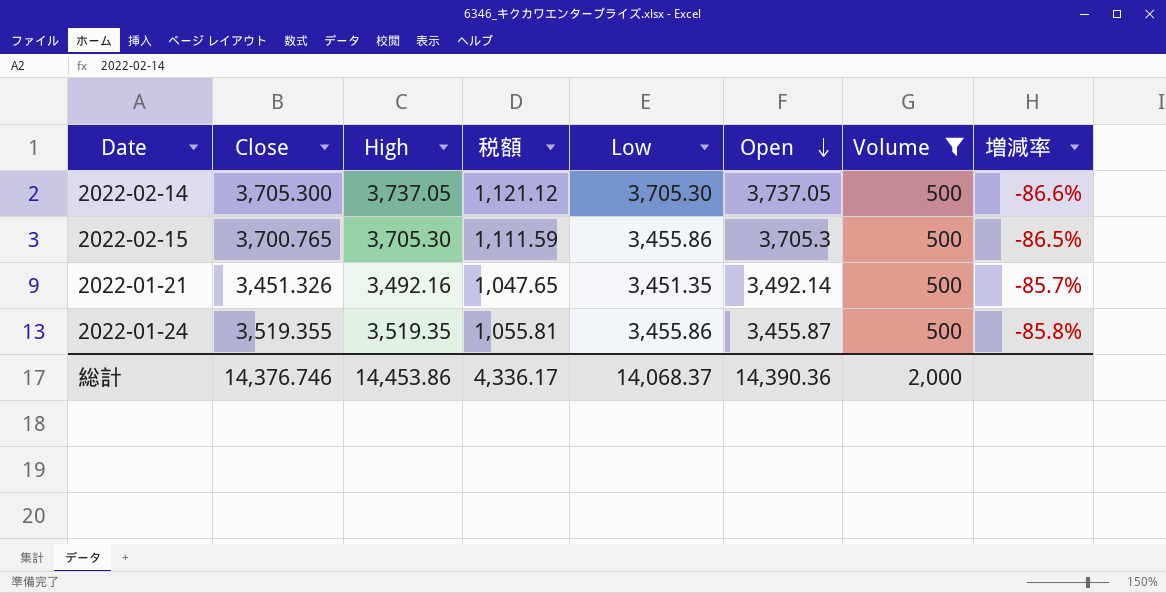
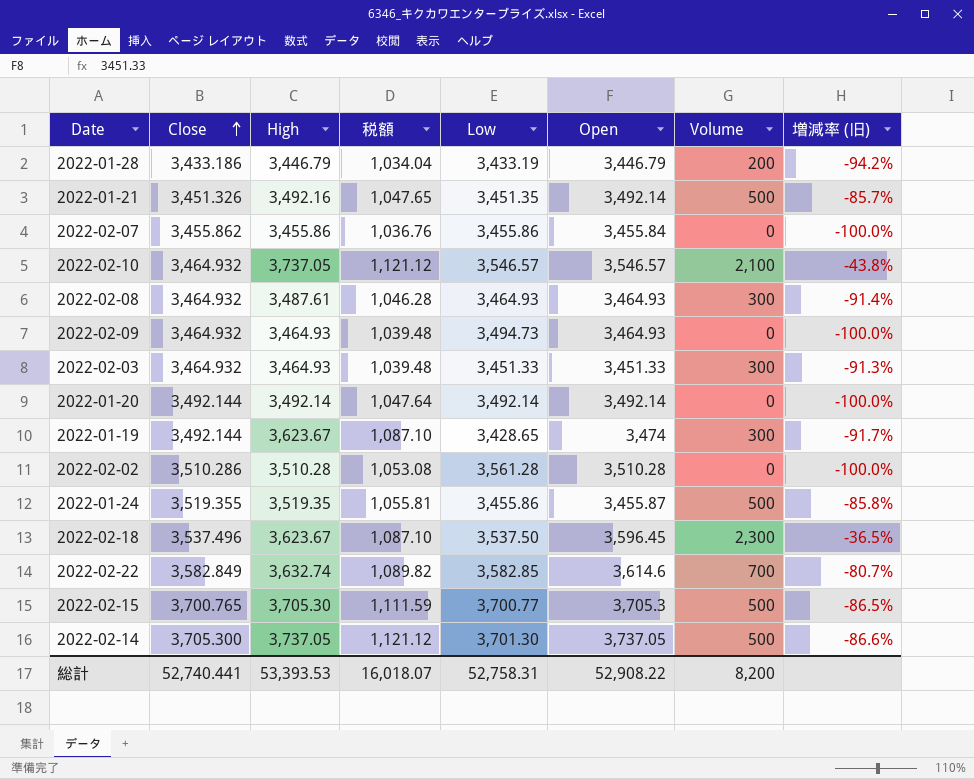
filter: Volume = 500 -> none
row order: Open descending -> Close ascending
column name: 増減率 -> 増減率 (旧)
2022-02-15 | Low: 3,455.86 -> 3,700.77
2022-02-14 | Low: 3,705.30 -> 3,701.30
総計 | Close: 14,376.746 -> 52,740.441
総計 | High: 14,453.86 -> 53,393.53
総計 | 税額: 4,336.17 -> 16,018.07
総計 | Low: 14,068.37 -> 52,758.31
総計 | Open: 14,390.36 -> 52,908.22
総計 | Volume: 2,000 -> 8,200

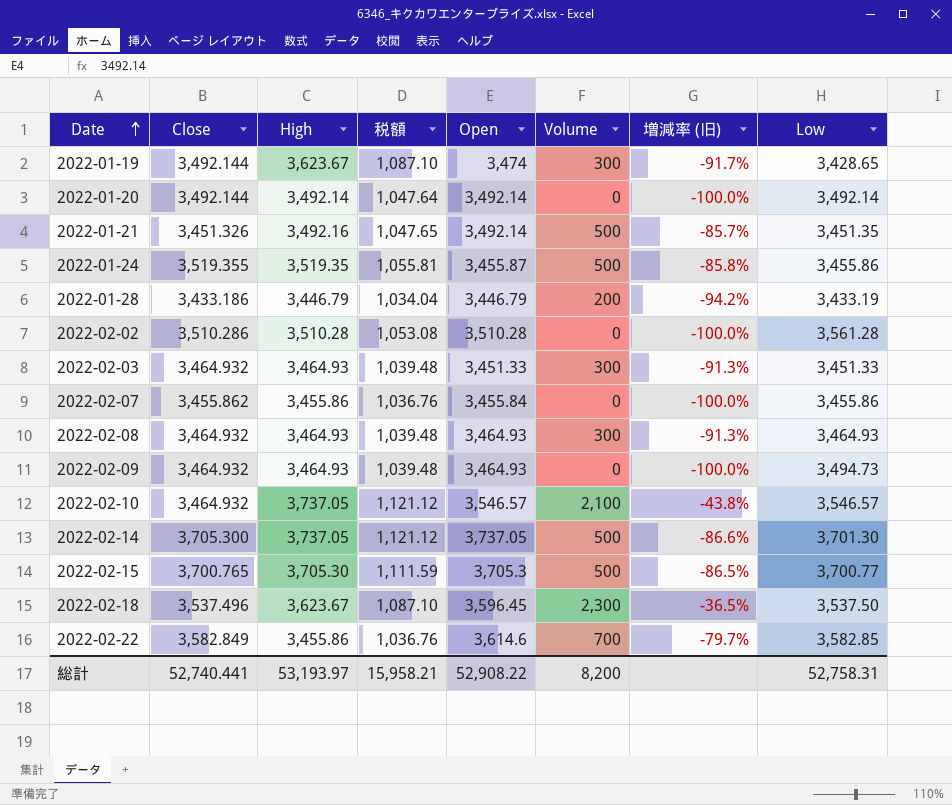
row order: Close ascending -> Date ascending
column Low | position: 5 -> 8
2022-02-08 | High: 3,487.61 -> 3,464.93
2022-02-08 | 税額: 1,046.28 -> 1,039.48
2022-02-08 | 増減率 (旧): -91.4% -> -91.3%
2022-02-22 | High: 3,632.74 -> 3,455.86
2022-02-22 | 税額: 1,089.82 -> 1,036.76
2022-02-22 | 増減率 (旧): -80.7% -> -79.7%
総計 | High: 53,393.53 -> 53,193.97
総計 | 税額: 16,018.07 -> 15,958.21

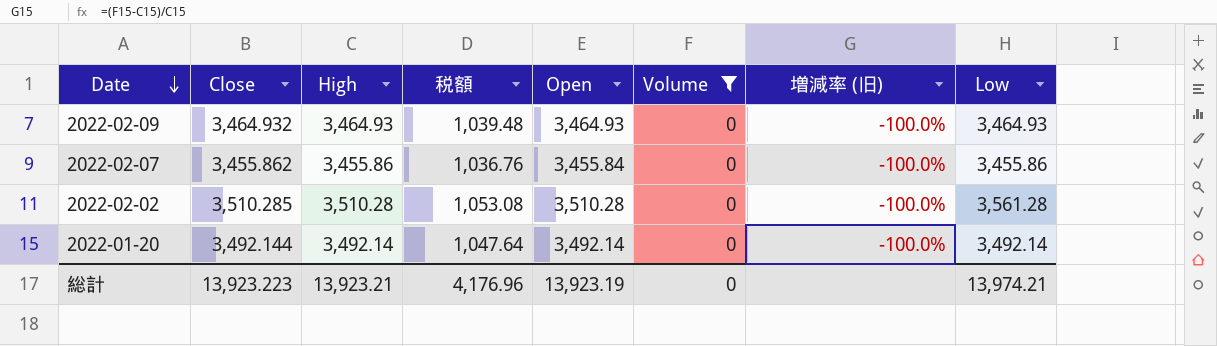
filter: none -> Volume = 0
row order: Date ascending -> Date descending
2022-02-09 | Low: 3,494.73 -> 3,464.93
2022-02-02 | Close: 3,510.286 -> 3,510.285
総計 | Close: 52,740.441 -> 13,923.223
総計 | High: 53,193.97 -> 13,923.21
総計 | 税額: 15,958.21 -> 4,176.96
総計 | Open: 52,908.22 -> 13,923.19
総計 | Volume: 8,200 -> 0
総計 | Low: 52,758.31 -> 13,974.21

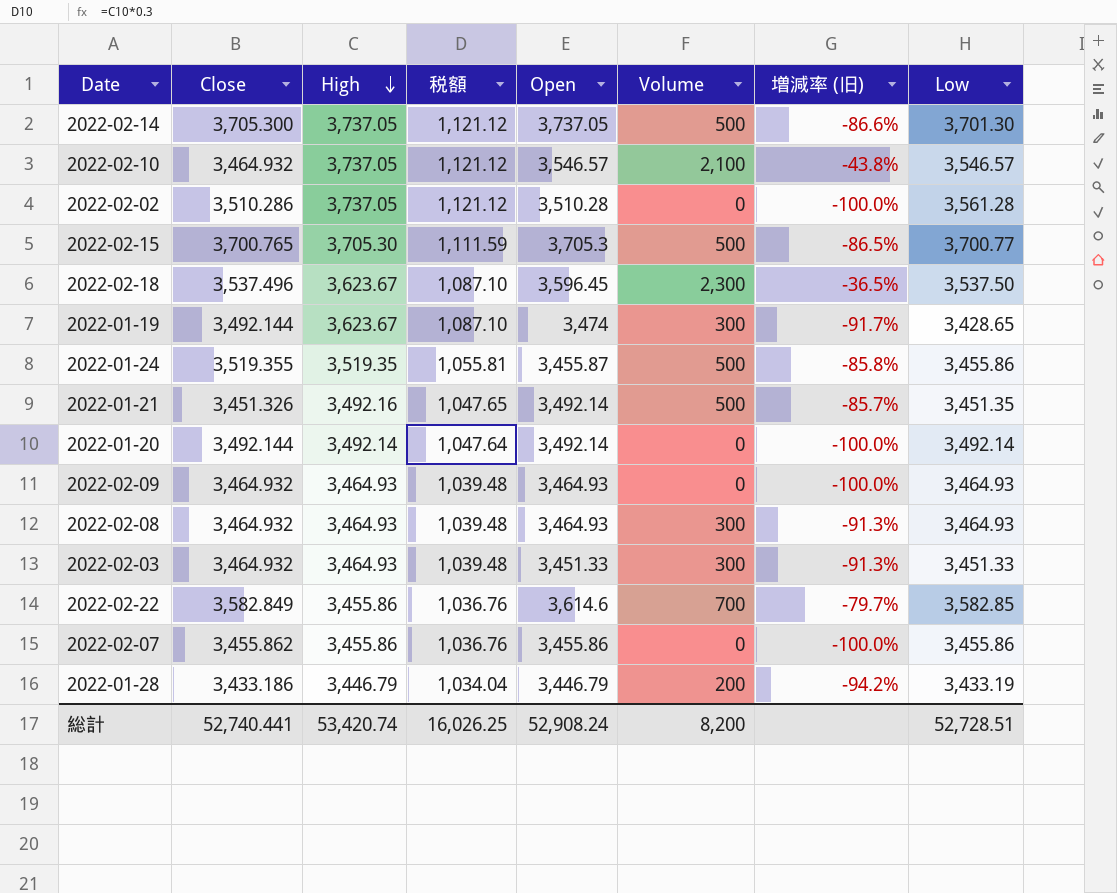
filter: Volume = 0 -> none
row order: Date descending -> High descending
2022-02-02 | Close: 3,510.285 -> 3,510.286
2022-02-02 | High: 3,510.28 -> 3,737.05
2022-02-02 | 税額: 1,053.08 -> 1,121.12
2022-02-07 | Open: 3,455.84 -> 3,455.86
総計 | Close: 13,923.223 -> 52,740.441
総計 | High: 13,923.21 -> 53,420.74
総計 | 税額: 4,176.96 -> 16,026.25
総計 | Open: 13,923.19 -> 52,908.24
総計 | Volume: 0 -> 8,200
総計 | Low: 13,974.21 -> 52,728.51

